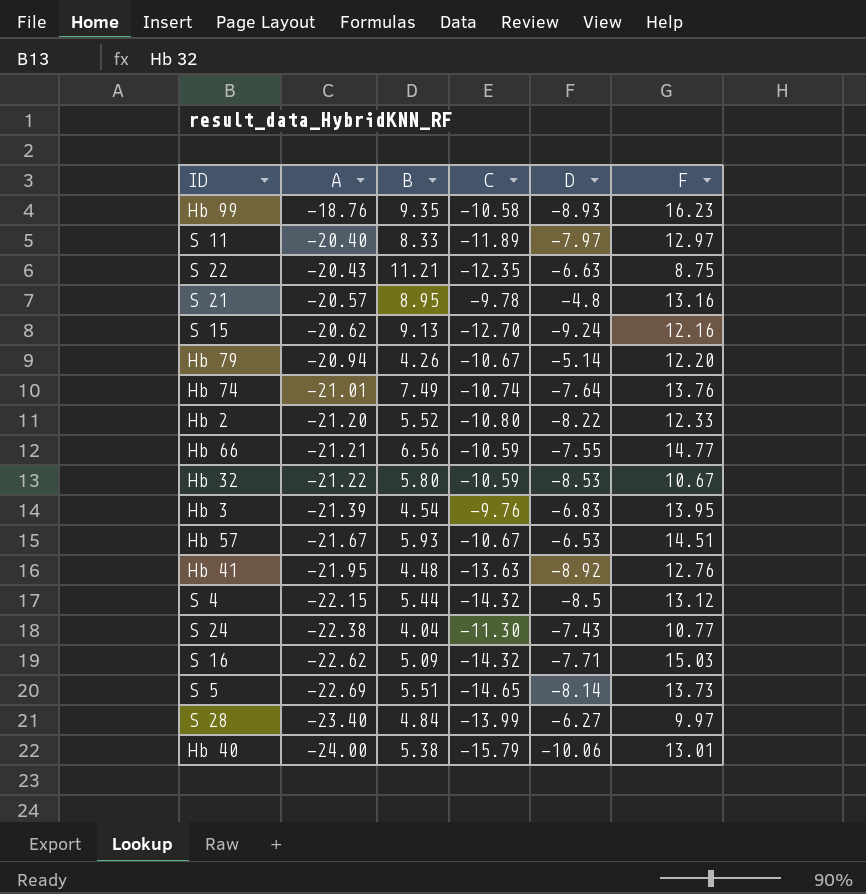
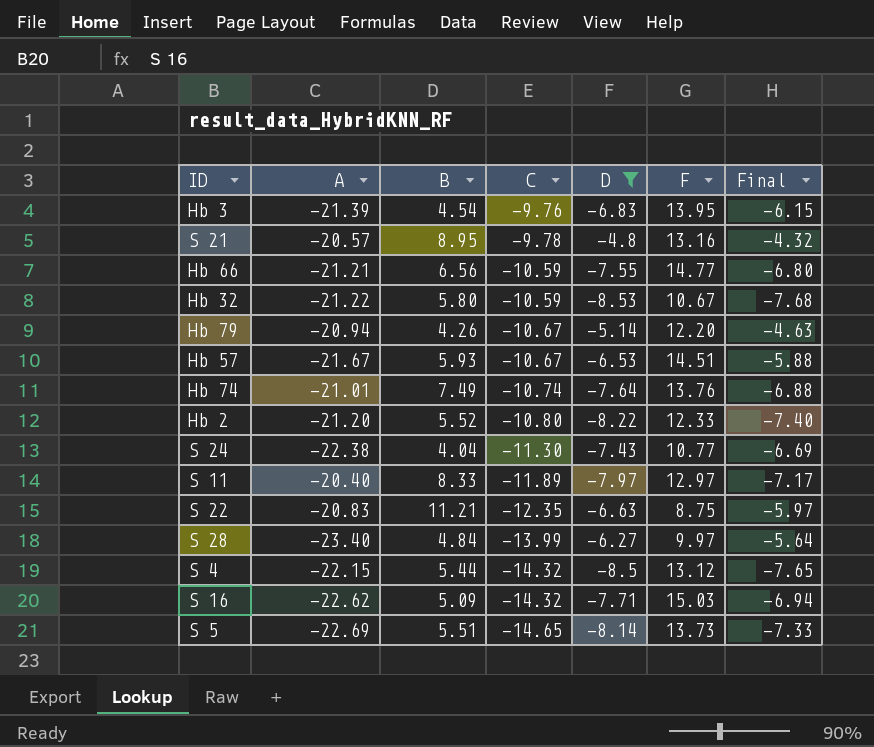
filter: none -> D >= -8.53
row order: A descending -> C descending
column Final | formula: none -> [D] * 0.9
S 22 | A: -20.43 -> -20.83

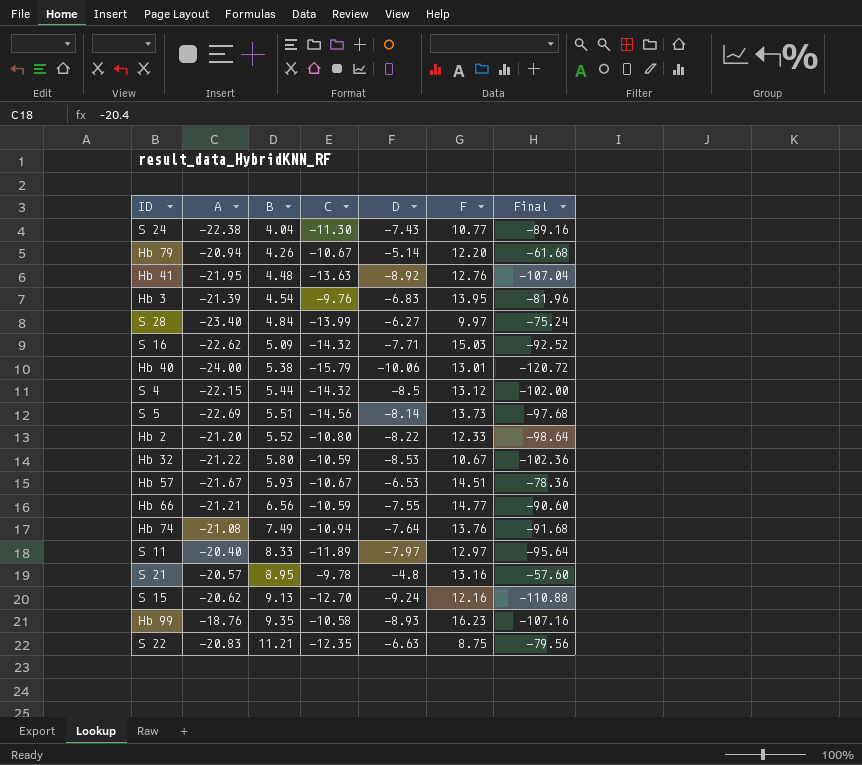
filter: D >= -8.53 -> none
row order: C descending -> B ascending
column Final | formula: [D] * 0.9 -> [D] * 12
S 5 | C: -14.65 -> -14.56
Hb 74 | A: -21.01 -> -21.08
Hb 74 | C: -10.74 -> -10.94

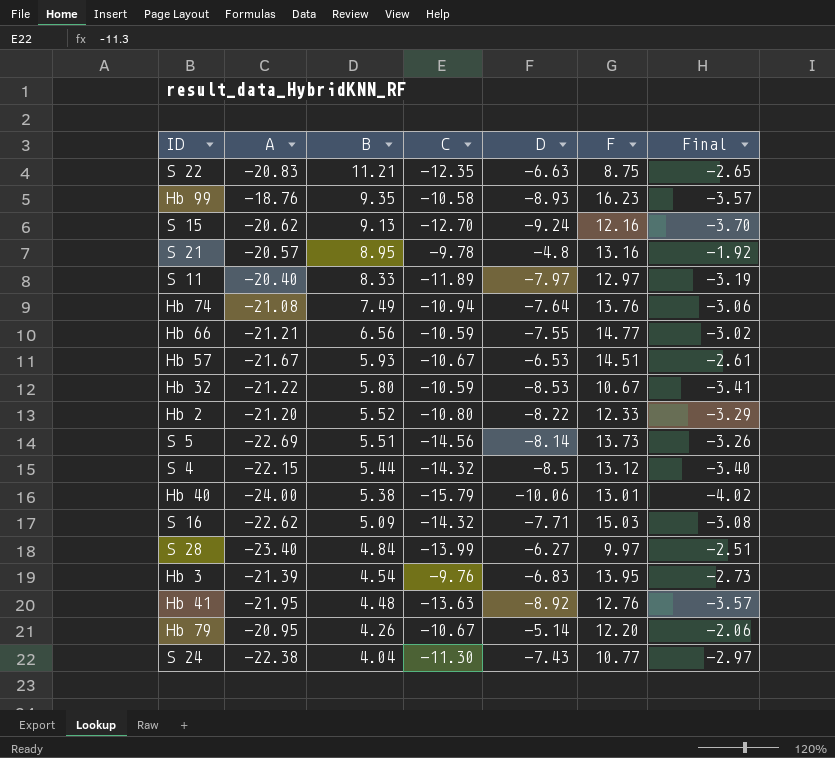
row order: B ascending -> B descending
column Final | formula: [D] * 12 -> [D] * 0.4
Hb 79 | A: -20.94 -> -20.95

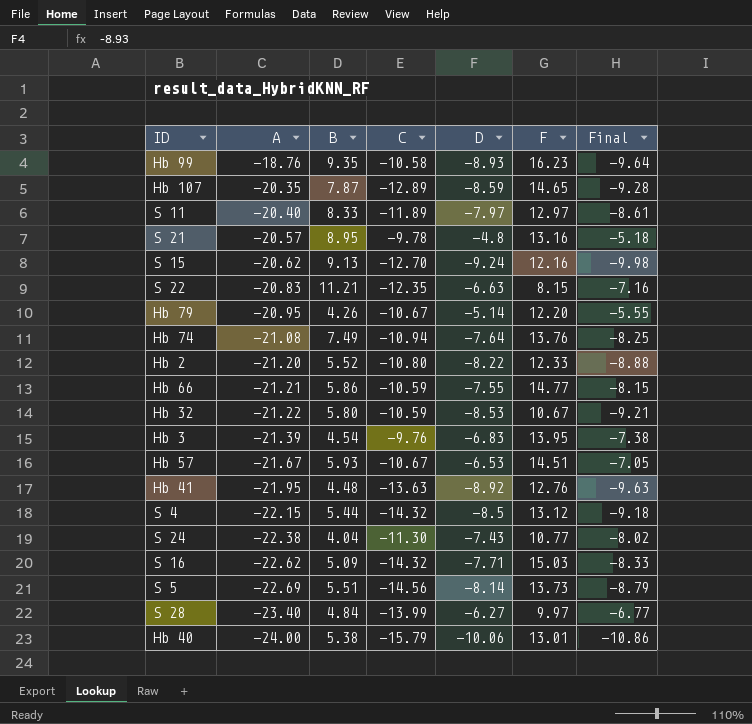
row order: B descending -> A descending
column Final | formula: [D] * 0.4 -> [D] * 1.08
row Hb 107: none -> -20.35 | 7.87 | -12.89 | -8.59 | 14.65 | -9.28
S 22 | F: 8.75 -> 8.15
Hb 66 | B: 6.56 -> 5.86

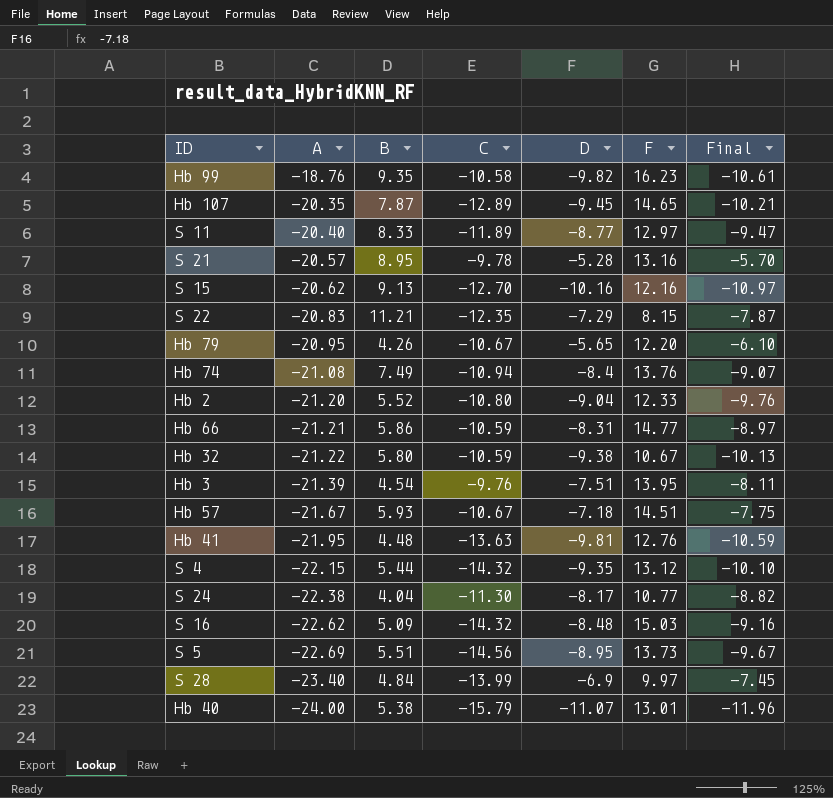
Hb 99 | D: -8.93 -> -9.82
Hb 99 | Final: -9.64 -> -10.61
Hb 107 | D: -8.59 -> -9.45
Hb 107 | Final: -9.28 -> -10.21
S 11 | D: -7.97 -> -8.77
S 11 | Final: -8.61 -> -9.47
S 21 | D: -4.8 -> -5.28
S 21 | Final: -5.18 -> -5.70
S 15 | D: -9.24 -> -10.16
S 15 | Final: -9.98 -> -10.97
S 22 | D: -6.63 -> -7.29
S 22 | Final: -7.16 -> -7.87
Hb 79 | D: -5.14 -> -5.65
Hb 79 | Final: -5.55 -> -6.10
Hb 74 | D: -7.64 -> -8.4
Hb 74 | Final: -8.25 -> -9.07
Hb 2 | D: -8.22 -> -9.04
Hb 2 | Final: -8.88 -> -9.76
Hb 66 | D: -7.55 -> -8.31
Hb 66 | Final: -8.15 -> -8.97
Hb 32 | D: -8.53 -> -9.38
Hb 32 | Final: -9.21 -> -10.13
Hb 3 | D: -6.83 -> -7.51
Hb 3 | Final: -7.38 -> -8.11
Hb 57 | D: -6.53 -> -7.18
Hb 57 | Final: -7.05 -> -7.75
Hb 41 | D: -8.92 -> -9.81
Hb 41 | Final: -9.63 -> -10.59
S 4 | D: -8.5 -> -9.35
S 4 | Final: -9.18 -> -10.10
S 24 | D: -7.43 -> -8.17
S 24 | Final: -8.02 -> -8.82
S 16 | D: -7.71 -> -8.48
S 16 | Final: -8.33 -> -9.16
S 5 | D: -8.14 -> -8.95
S 5 | Final: -8.79 -> -9.67
S 28 | D: -6.27 -> -6.9
S 28 | Final: -6.77 -> -7.45
Hb 40 | D: -10.06 -> -11.07
Hb 40 | Final: -10.86 -> -11.96

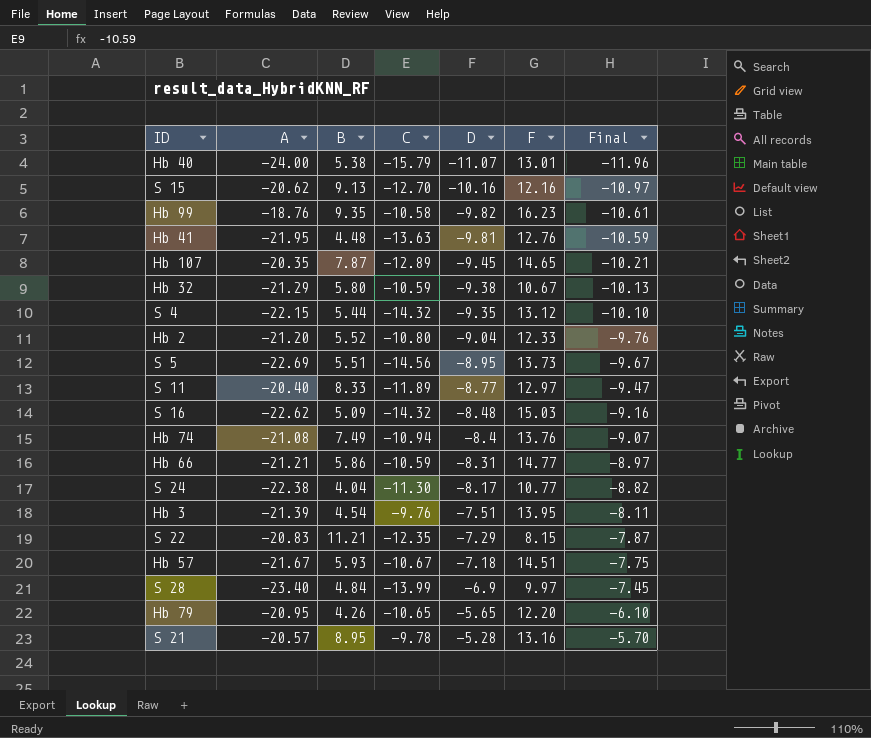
row order: A descending -> D ascending
Hb 32 | A: -21.22 -> -21.29
Hb 79 | C: -10.67 -> -10.65

